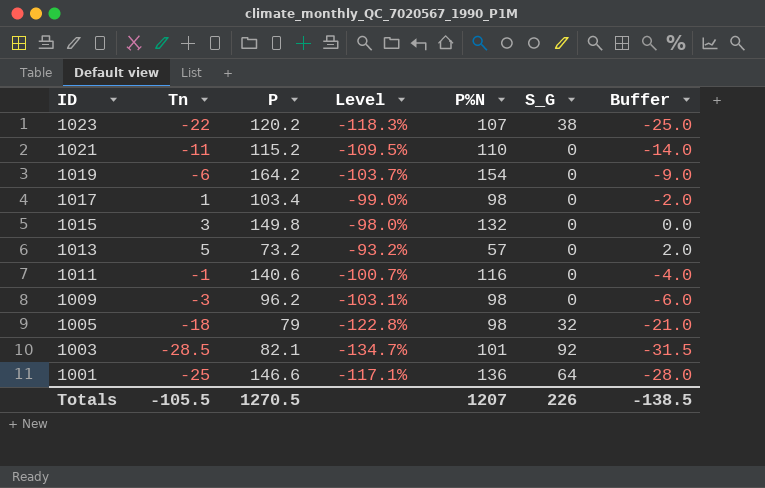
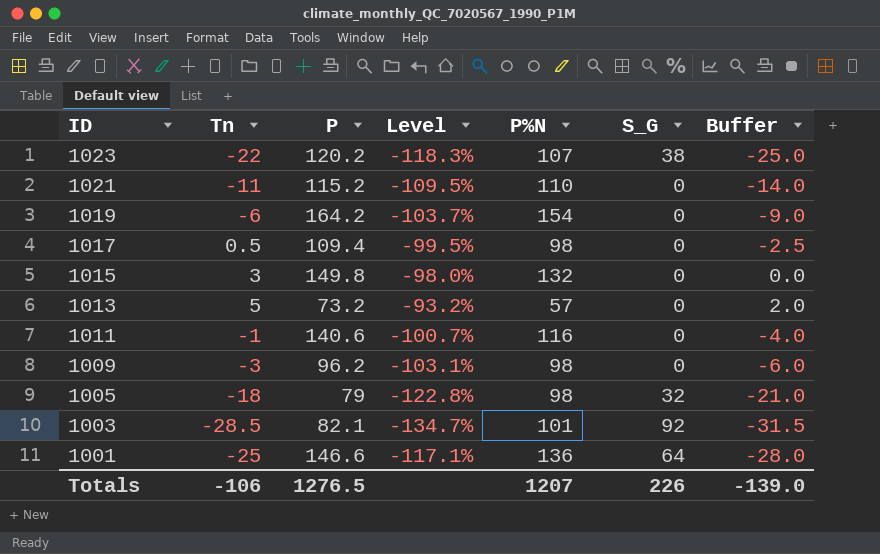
1017 | Tn: 1 -> 0.5
1017 | P: 103.4 -> 109.4
1017 | Level: -99.0% -> -99.5%
1017 | Buffer: -2.0 -> -2.5
Totals | Tn: -105.5 -> -106
Totals | P: 1270.5 -> 1276.5
Totals | Buffer: -138.5 -> -139.0

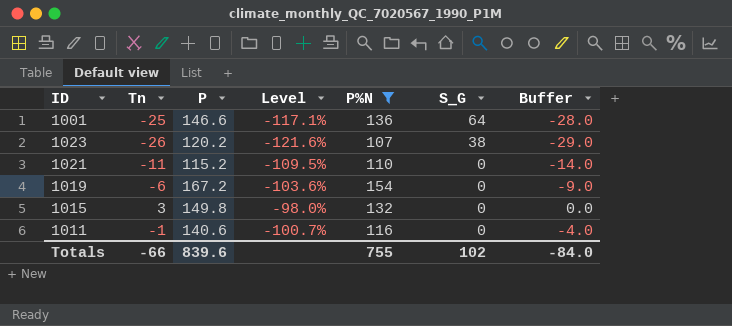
filter: none -> P%N >= 107
row order: ID descending -> S_G descending
1023 | Tn: -22 -> -26
1023 | Level: -118.3% -> -121.6%
1023 | Buffer: -25.0 -> -29.0
1019 | P: 164.2 -> 167.2
1019 | Level: -103.7% -> -103.6%
Totals | Tn: -106 -> -66
Totals | P: 1276.5 -> 839.6
Totals | P%N: 1207 -> 755
Totals | S_G: 226 -> 102
Totals | Buffer: -139.0 -> -84.0

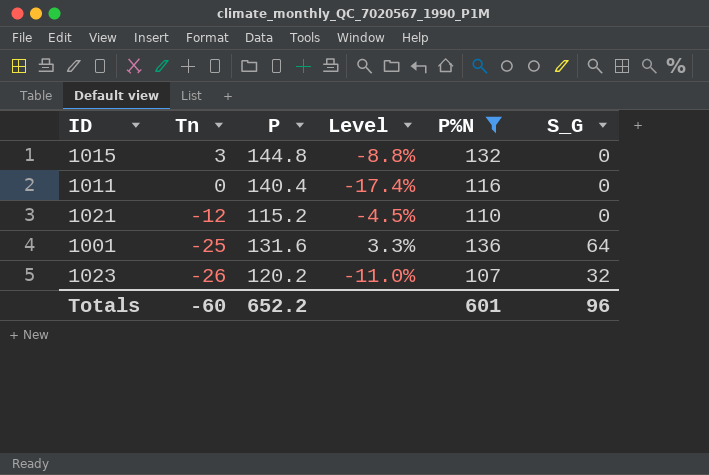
row order: S_G descending -> Tn descending
column Buffer | formula: [Tn] - 3 -> none
column Level | formula: ([Tn] - [P]) / [P] -> ([P%N] - [P]) / [P]
row 1019: -6 | 167.2 | -103.6% | 154 | 0 | -9.0 -> none
1015 | P: 149.8 -> 144.8
1011 | Tn: -1 -> 0
1011 | P: 140.6 -> 140.4
1021 | Tn: -11 -> -12
1001 | P: 146.6 -> 131.6
1023 | S_G: 38 -> 32
Totals | Tn: -66 -> -60
Totals | P: 839.6 -> 652.2
Totals | P%N: 755 -> 601
Totals | S_G: 102 -> 96

